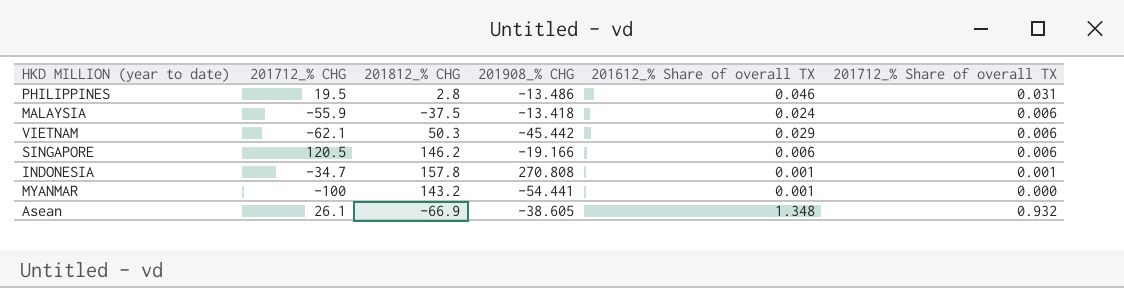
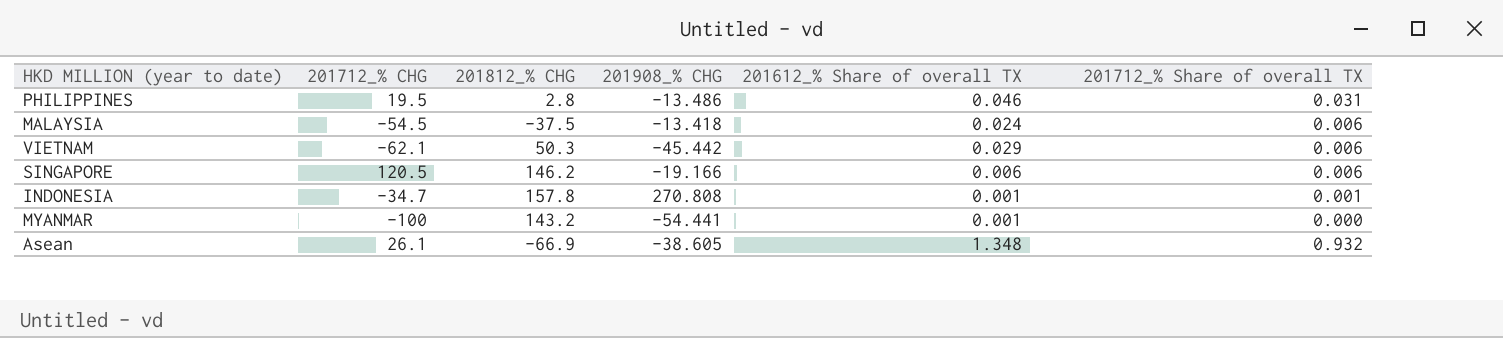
MALAYSIA | 201712_% CHG: -55.9 -> -54.5

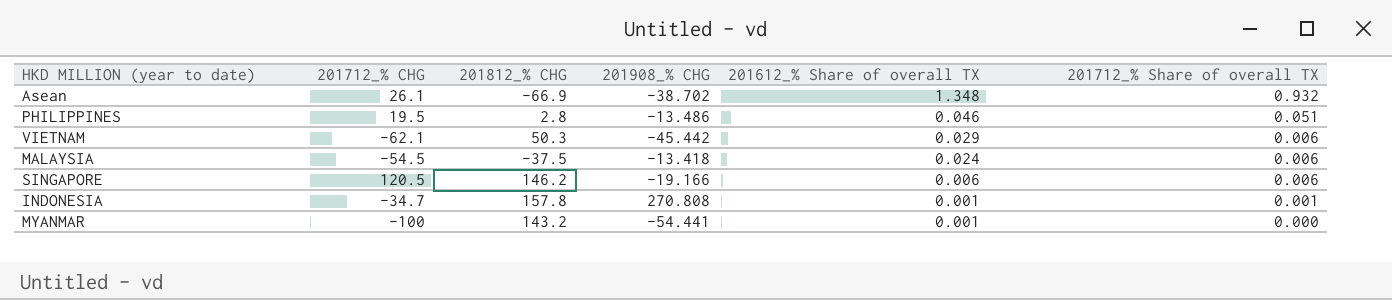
row order: none -> 201612_% Share of overall TX descending
Asean | 201908_% CHG: -38.605 -> -38.702
PHILIPPINES | 201712_% Share of overall TX: 0.031 -> 0.051

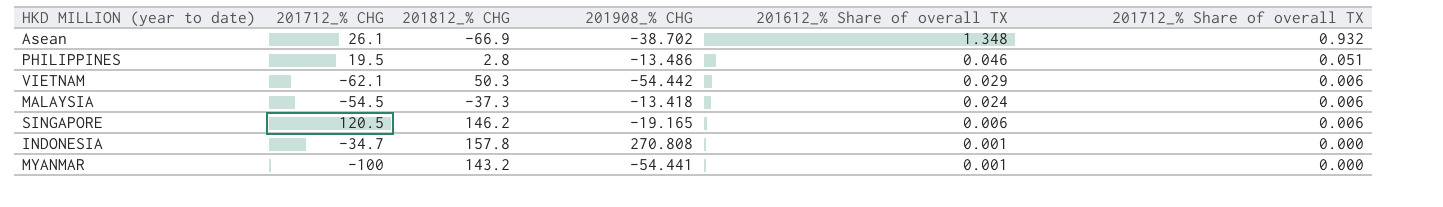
VIETNAM | 201908_% CHG: -45.442 -> -54.442
MALAYSIA | 201812_% CHG: -37.5 -> -37.3
SINGAPORE | 201908_% CHG: -19.166 -> -19.165
INDONESIA | 201712_% Share of overall TX: 0.001 -> 0.000

